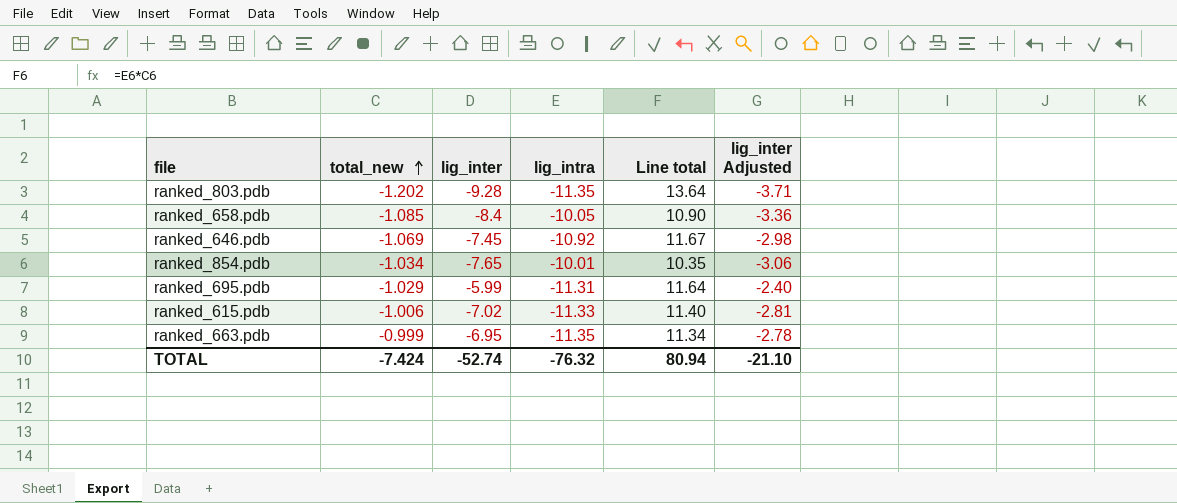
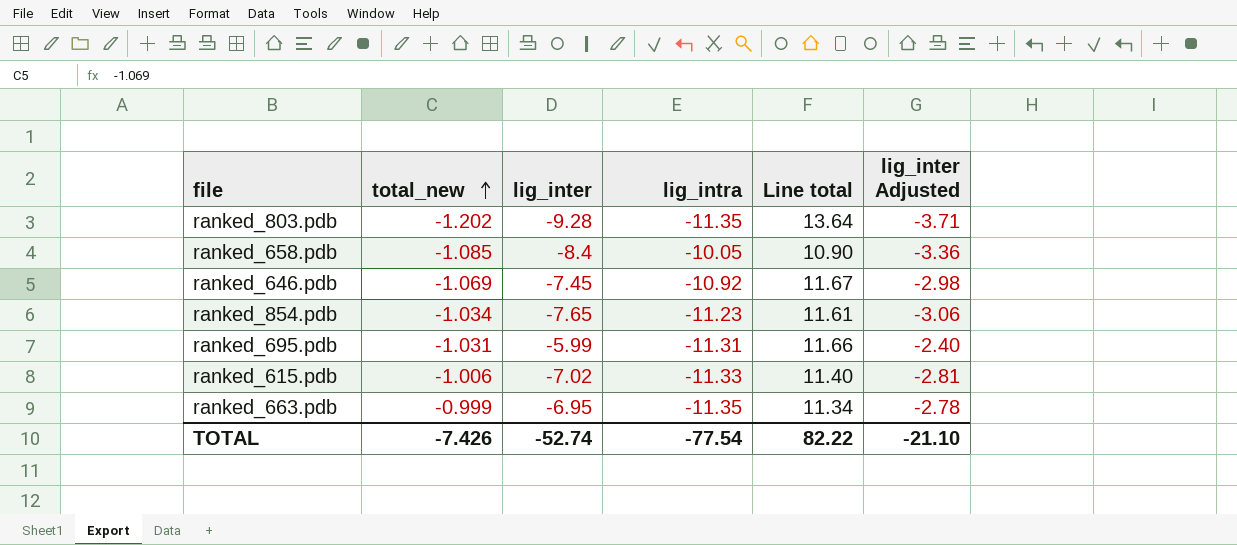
ranked_854.pdb | lig_intra: -10.01 -> -11.23
ranked_854.pdb | Line total: 10.35 -> 11.61
ranked_695.pdb | total_new: -1.029 -> -1.031
ranked_695.pdb | Line total: 11.64 -> 11.66
TOTAL | total_new: -7.424 -> -7.426
TOTAL | lig_intra: -76.32 -> -77.54
TOTAL | Line total: 80.94 -> 82.22

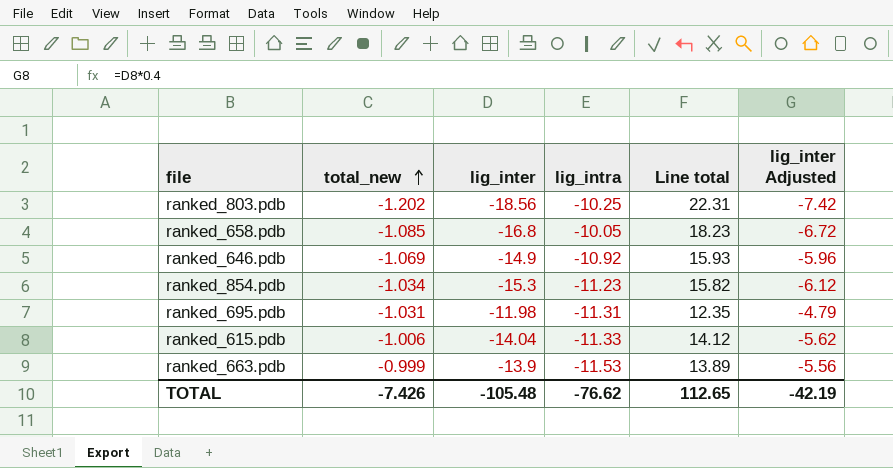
column Line total | formula: [total_new] * [lig_intra] -> [total_new] * [lig_inter]
ranked_803.pdb | lig_inter: -9.28 -> -18.56
ranked_803.pdb | lig_intra: -11.35 -> -10.25
ranked_803.pdb | lig_inter Adjusted: -3.71 -> -7.42
ranked_658.pdb | lig_inter: -8.4 -> -16.8
ranked_658.pdb | lig_inter Adjusted: -3.36 -> -6.72
ranked_646.pdb | lig_inter: -7.45 -> -14.9
ranked_646.pdb | lig_inter Adjusted: -2.98 -> -5.96
ranked_854.pdb | lig_inter: -7.65 -> -15.3
ranked_854.pdb | lig_inter Adjusted: -3.06 -> -6.12
ranked_695.pdb | lig_inter: -5.99 -> -11.98
ranked_695.pdb | lig_inter Adjusted: -2.40 -> -4.79
ranked_615.pdb | lig_inter: -7.02 -> -14.04
ranked_615.pdb | lig_inter Adjusted: -2.81 -> -5.62
ranked_663.pdb | lig_inter: -6.95 -> -13.9
ranked_663.pdb | lig_intra: -11.35 -> -11.53
ranked_663.pdb | lig_inter Adjusted: -2.78 -> -5.56
TOTAL | lig_inter: -52.74 -> -105.48
TOTAL | lig_intra: -77.54 -> -76.62
TOTAL | Line total: 82.22 -> 112.65
TOTAL | lig_inter Adjusted: -21.10 -> -42.19

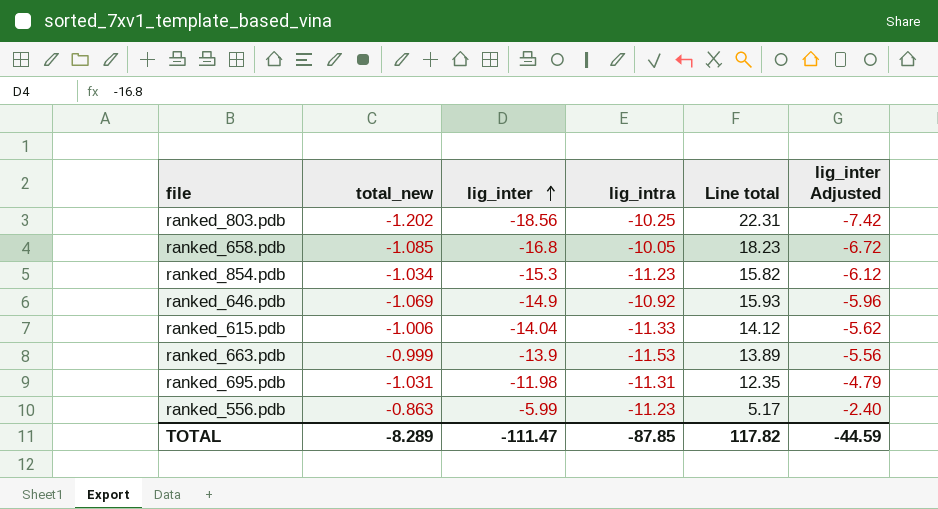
row order: total_new ascending -> lig_inter ascending
row ranked_556.pdb: none -> -0.863 | -5.99 | -11.23 | 5.17 | -2.40
TOTAL | total_new: -7.426 -> -8.289
TOTAL | lig_inter: -105.48 -> -111.47
TOTAL | lig_intra: -76.62 -> -87.85
TOTAL | Line total: 112.65 -> 117.82
TOTAL | lig_inter Adjusted: -42.19 -> -44.59

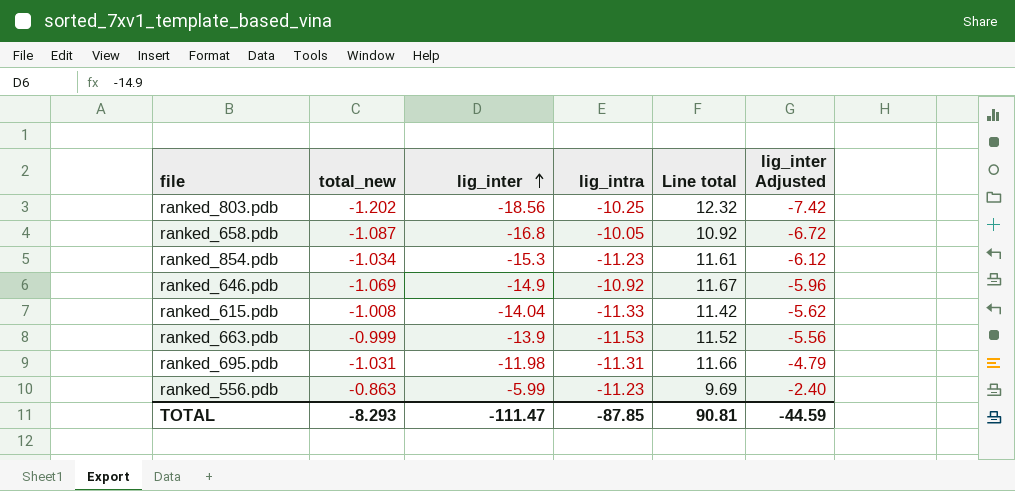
column Line total | formula: [total_new] * [lig_inter] -> [total_new] * [lig_intra]
ranked_658.pdb | total_new: -1.085 -> -1.087
ranked_615.pdb | total_new: -1.006 -> -1.008
TOTAL | total_new: -8.289 -> -8.293
TOTAL | Line total: 117.82 -> 90.81

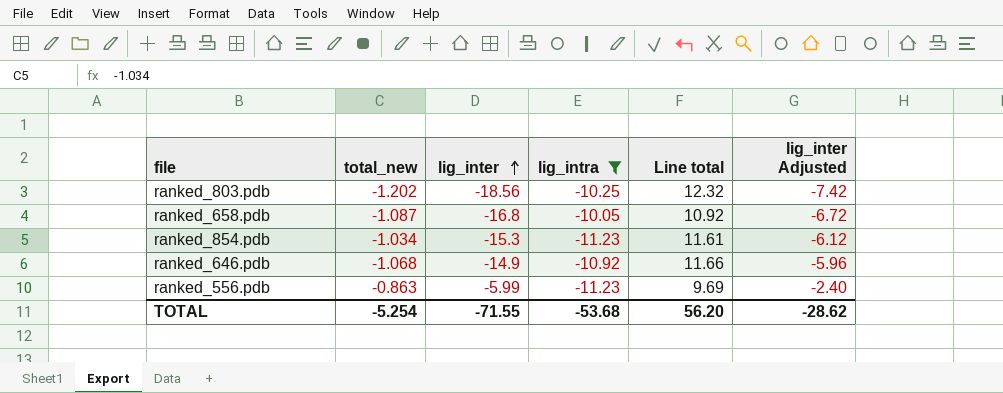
filter: none -> lig_intra >= -11.23
ranked_646.pdb | total_new: -1.069 -> -1.068
ranked_646.pdb | Line total: 11.67 -> 11.66
TOTAL | total_new: -8.293 -> -5.254
TOTAL | lig_inter: -111.47 -> -71.55
TOTAL | lig_intra: -87.85 -> -53.68
TOTAL | Line total: 90.81 -> 56.20
TOTAL | lig_inter Adjusted: -44.59 -> -28.62

